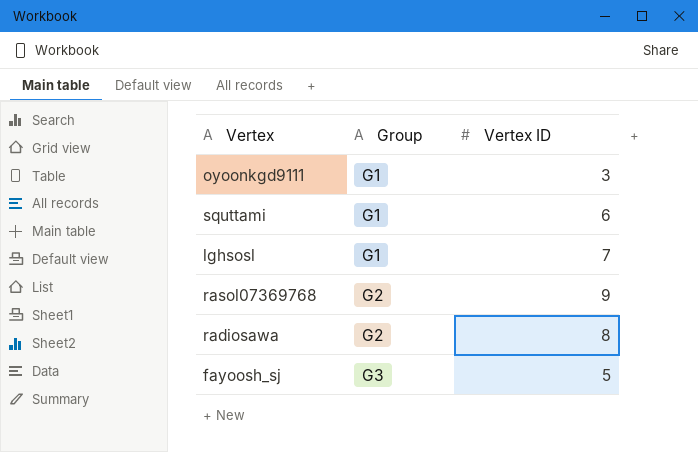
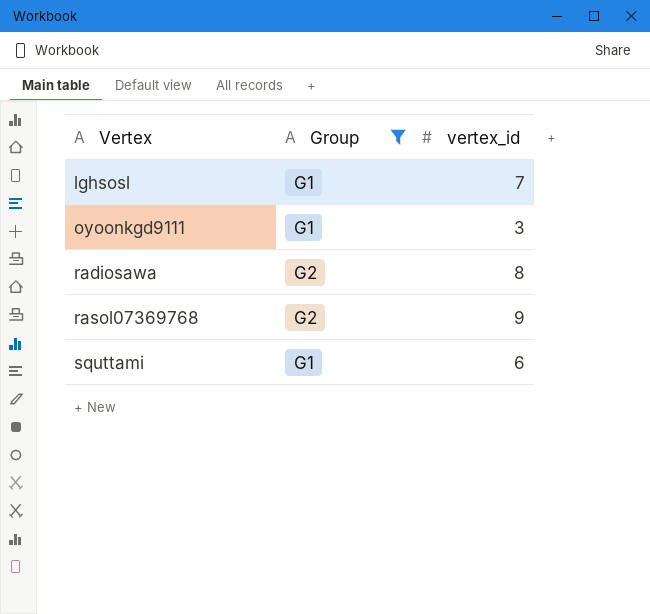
filter: none -> Group != G3
row order: Group ascending -> Vertex ascending
column name: Vertex ID -> vertex_id

